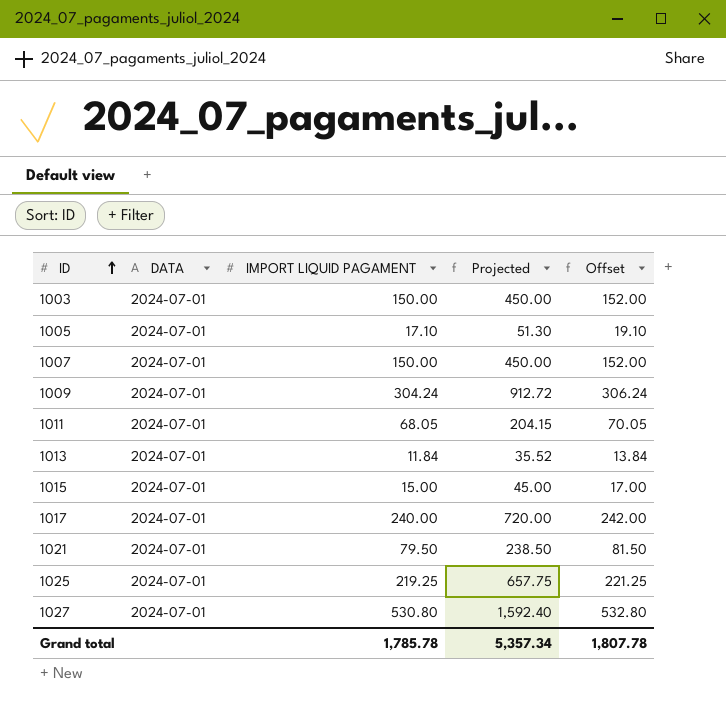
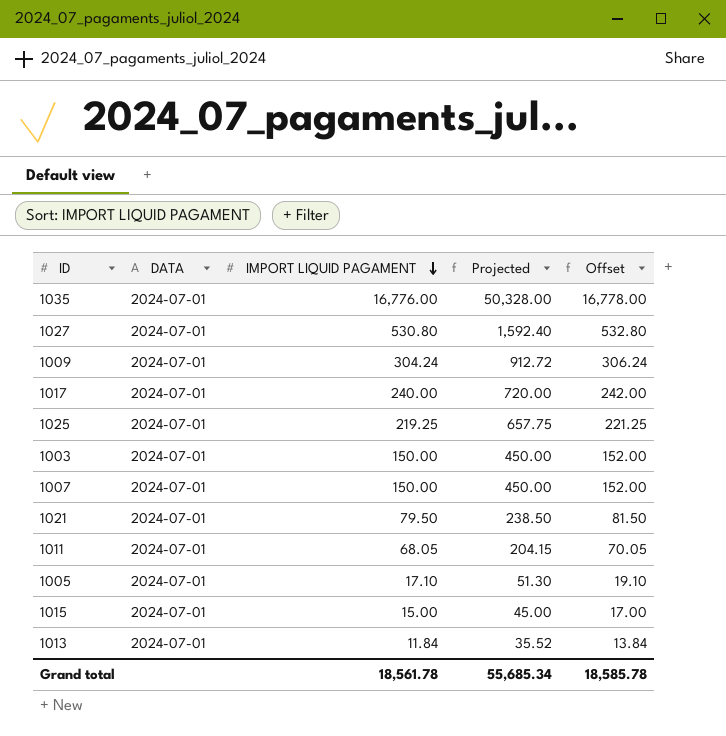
row order: ID ascending -> IMPORT LIQUID PAGAMENT descending
row 1035: none -> 2024-07-01 | 16,776.00 | 50,328.00 | 16,778.00
Grand total | IMPORT LIQUID PAGAMENT: 1,785.78 -> 18,561.78
Grand total | Projected: 5,357.34 -> 55,685.34
Grand total | Offset: 1,807.78 -> 18,585.78

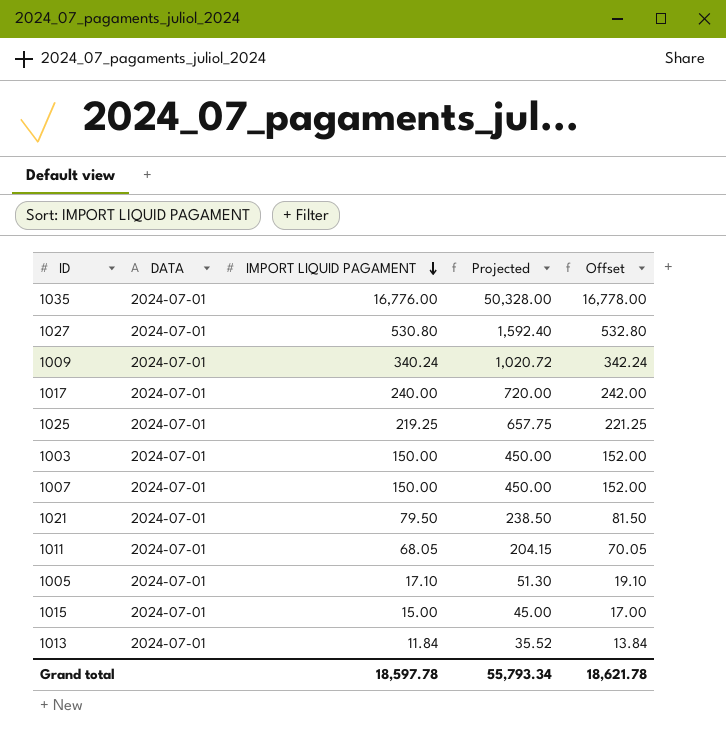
1009 | IMPORT LIQUID PAGAMENT: 304.24 -> 340.24
1009 | Projected: 912.72 -> 1,020.72
1009 | Offset: 306.24 -> 342.24
Grand total | IMPORT LIQUID PAGAMENT: 18,561.78 -> 18,597.78
Grand total | Projected: 55,685.34 -> 55,793.34
Grand total | Offset: 18,585.78 -> 18,621.78

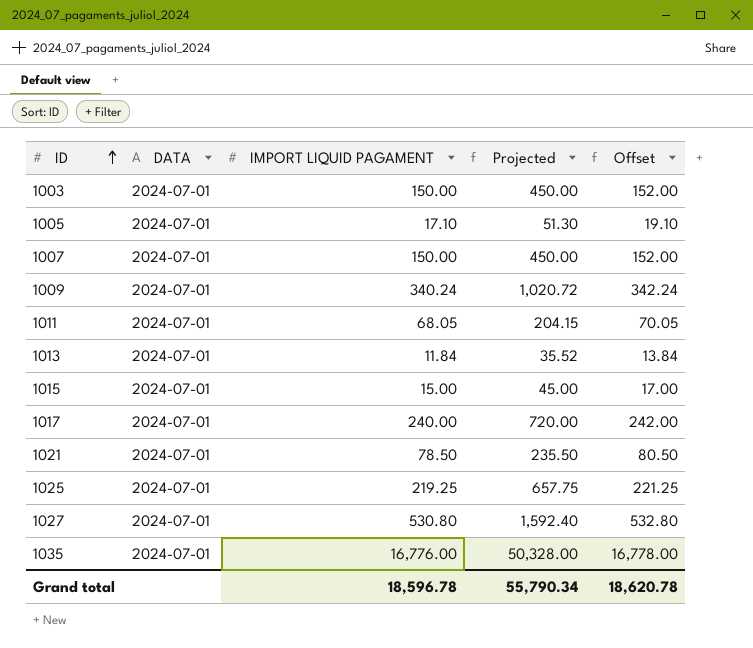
row order: IMPORT LIQUID PAGAMENT descending -> ID ascending
1021 | IMPORT LIQUID PAGAMENT: 79.50 -> 78.50
1021 | Projected: 238.50 -> 235.50
1021 | Offset: 81.50 -> 80.50
Grand total | IMPORT LIQUID PAGAMENT: 18,597.78 -> 18,596.78
Grand total | Projected: 55,793.34 -> 55,790.34
Grand total | Offset: 18,621.78 -> 18,620.78

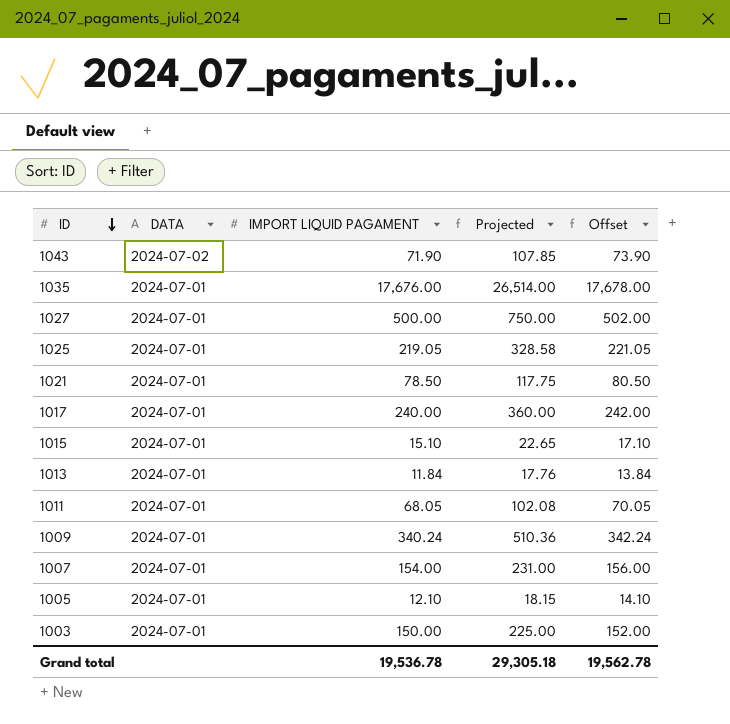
row order: ID ascending -> ID descending
column Projected | formula: [IMPORT LIQUID PAGAMENT] * 3 -> [IMPORT LIQUID PAGAMENT] * 1.5
row 1043: none -> 2024-07-02 | 71.90 | 107.85 | 73.90
1035 | IMPORT LIQUID PAGAMENT: 16,776.00 -> 17,676.00
1035 | Offset: 16,778.00 -> 17,678.00
1027 | IMPORT LIQUID PAGAMENT: 530.80 -> 500.00
1027 | Offset: 532.80 -> 502.00
1025 | IMPORT LIQUID PAGAMENT: 219.25 -> 219.05
1025 | Offset: 221.25 -> 221.05
1015 | IMPORT LIQUID PAGAMENT: 15.00 -> 15.10
1015 | Offset: 17.00 -> 17.10
1007 | IMPORT LIQUID PAGAMENT: 150.00 -> 154.00
1007 | Offset: 152.00 -> 156.00
1005 | IMPORT LIQUID PAGAMENT: 17.10 -> 12.10
1005 | Offset: 19.10 -> 14.10
Grand total | IMPORT LIQUID PAGAMENT: 18,596.78 -> 19,536.78
Grand total | Projected: 55,790.34 -> 29,305.18
Grand total | Offset: 18,620.78 -> 19,562.78

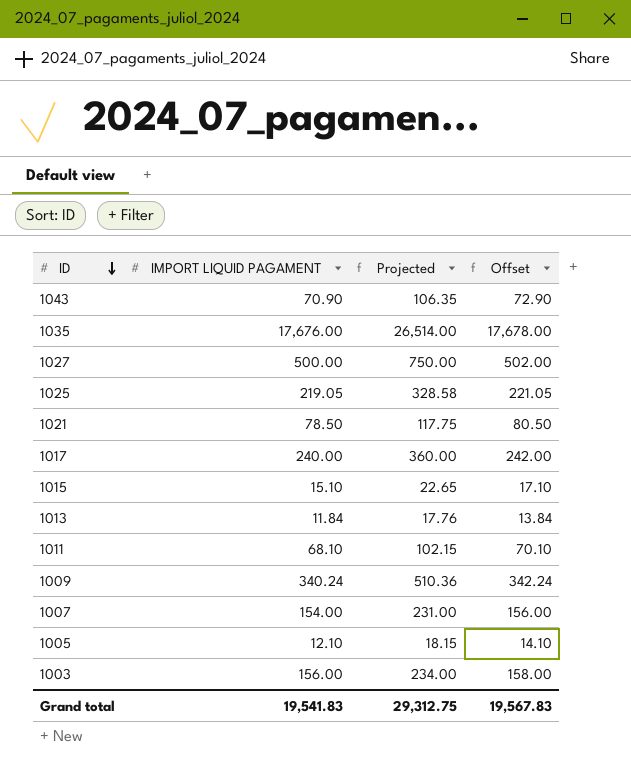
column DATA | position: 2 -> none
1043 | IMPORT LIQUID PAGAMENT: 71.90 -> 70.90
1043 | Projected: 107.85 -> 106.35
1043 | Offset: 73.90 -> 72.90
1011 | IMPORT LIQUID PAGAMENT: 68.05 -> 68.10
1011 | Projected: 102.08 -> 102.15
1011 | Offset: 70.05 -> 70.10
1003 | IMPORT LIQUID PAGAMENT: 150.00 -> 156.00
1003 | Projected: 225.00 -> 234.00
1003 | Offset: 152.00 -> 158.00
Grand total | IMPORT LIQUID PAGAMENT: 19,536.78 -> 19,541.83
Grand total | Projected: 29,305.18 -> 29,312.75
Grand total | Offset: 19,562.78 -> 19,567.83

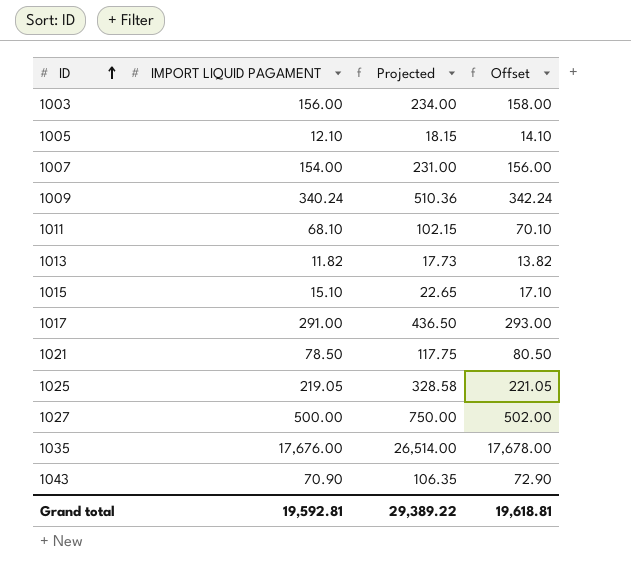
row order: ID descending -> ID ascending
1013 | IMPORT LIQUID PAGAMENT: 11.84 -> 11.82
1013 | Projected: 17.76 -> 17.73
1013 | Offset: 13.84 -> 13.82
1017 | IMPORT LIQUID PAGAMENT: 240.00 -> 291.00
1017 | Projected: 360.00 -> 436.50
1017 | Offset: 242.00 -> 293.00
Grand total | IMPORT LIQUID PAGAMENT: 19,541.83 -> 19,592.81
Grand total | Projected: 29,312.75 -> 29,389.22
Grand total | Offset: 19,567.83 -> 19,618.81

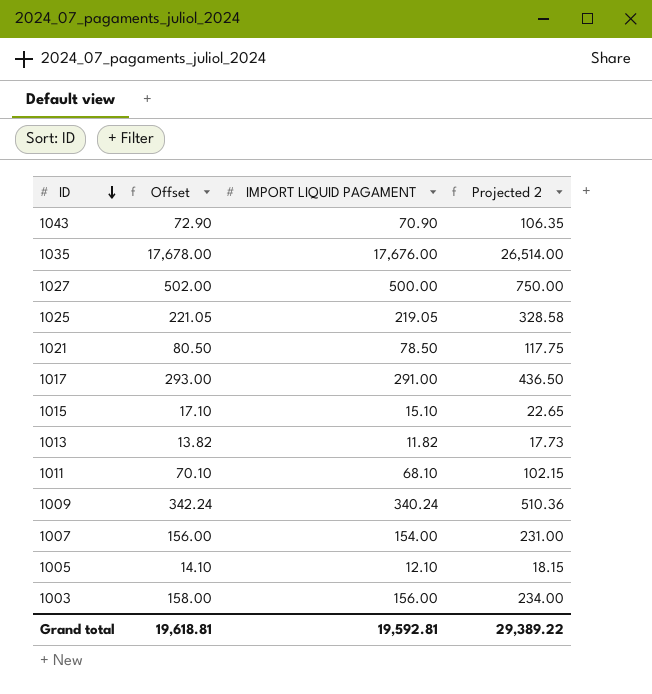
row order: ID ascending -> ID descending
column Offset | position: 4 -> 2
column name: Projected -> Projected 2

